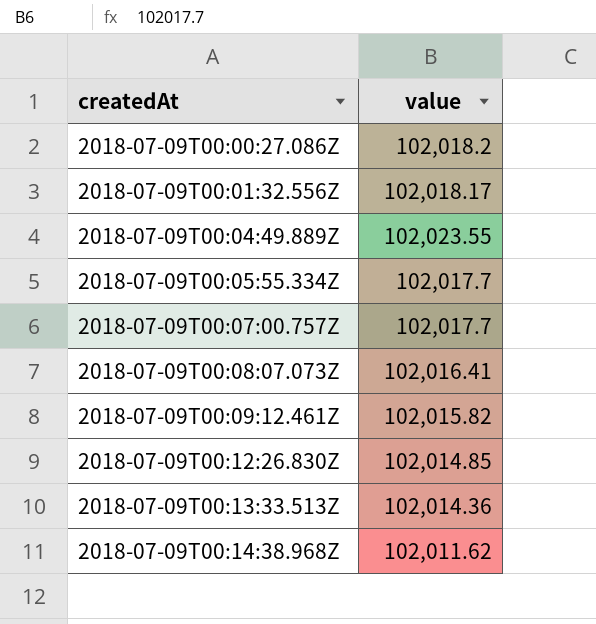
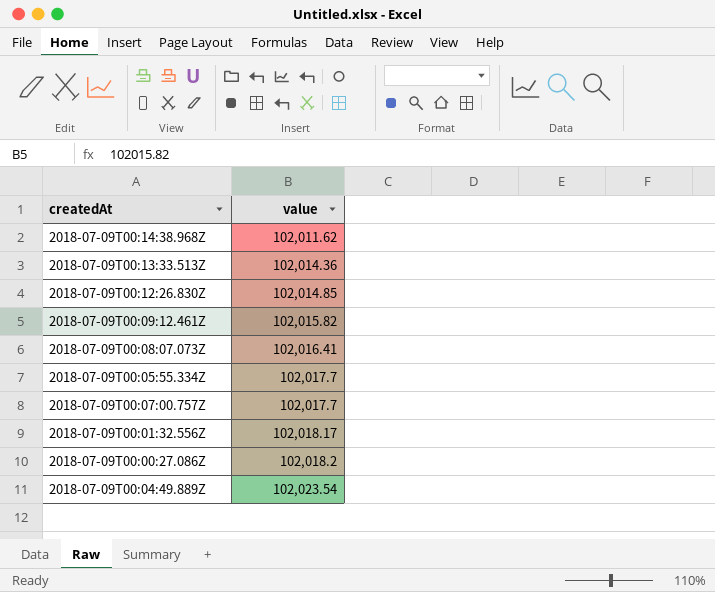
row order: createdAt ascending -> value ascending
2018-07-09T00:04:49.889Z | value: 102,023.55 -> 102,023.54

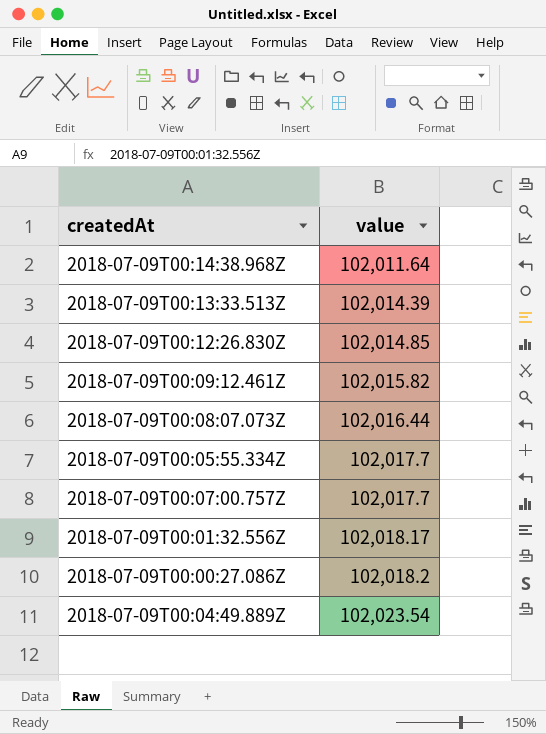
2018-07-09T00:14:38.968Z | value: 102,011.62 -> 102,011.64
2018-07-09T00:13:33.513Z | value: 102,014.36 -> 102,014.39
2018-07-09T00:08:07.073Z | value: 102,016.41 -> 102,016.44

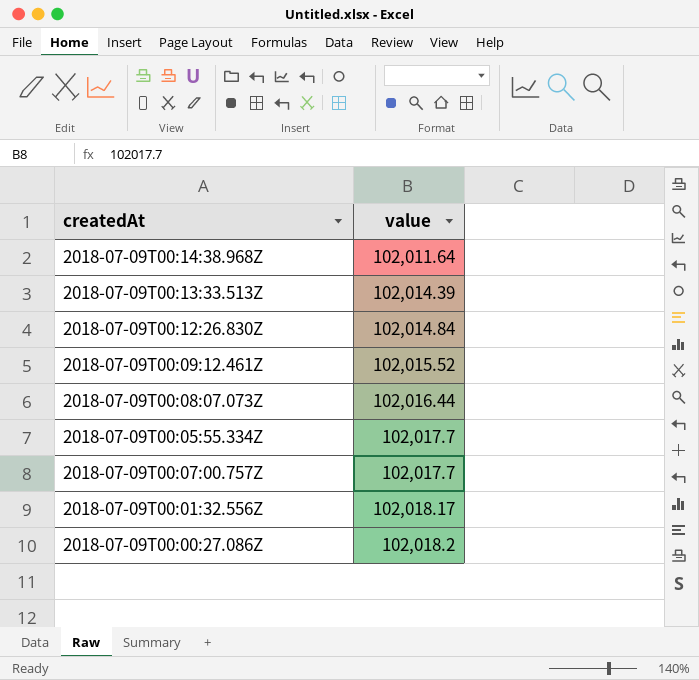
row 2018-07-09T00:04:49.889Z: 102,023.54 -> none
2018-07-09T00:12:26.830Z | value: 102,014.85 -> 102,014.84
2018-07-09T00:09:12.461Z | value: 102,015.82 -> 102,015.52

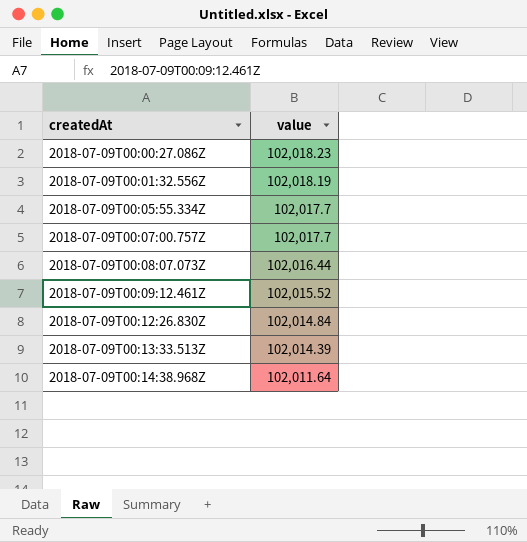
row order: value ascending -> createdAt ascending
2018-07-09T00:00:27.086Z | value: 102,018.2 -> 102,018.23
2018-07-09T00:01:32.556Z | value: 102,018.17 -> 102,018.19

